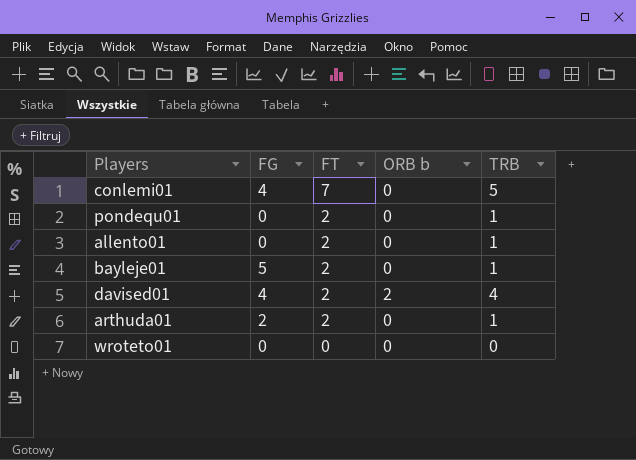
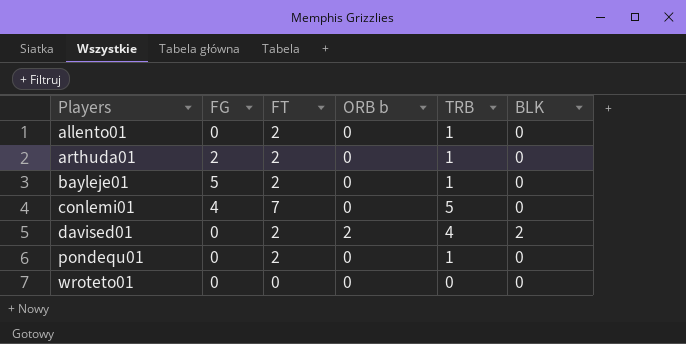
row order: FT descending -> Players ascending
column BLK | position: none -> 6
davised01 | FG: 4 -> 0

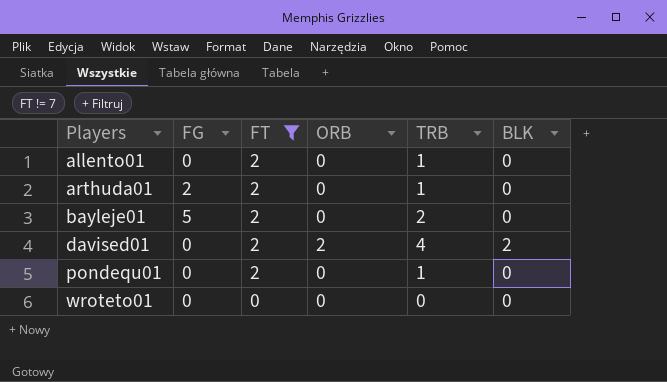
filter: none -> FT != 7
column name: ORB b -> ORB
bayleje01 | TRB: 1 -> 2

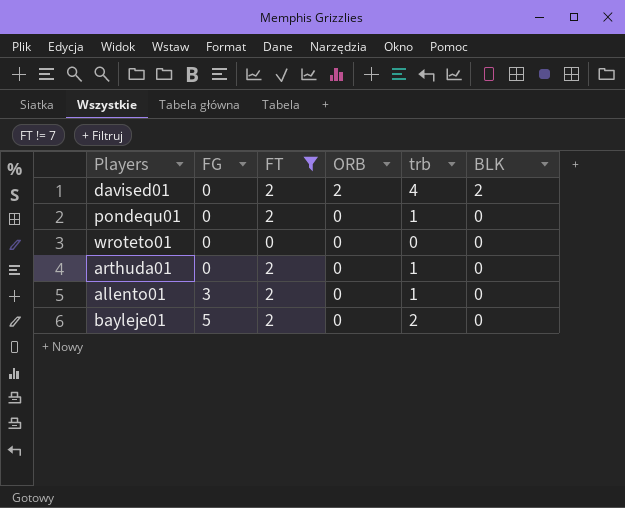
row order: Players ascending -> FG ascending
column name: TRB -> trb
arthuda01 | FG: 2 -> 0
allento01 | FG: 0 -> 3

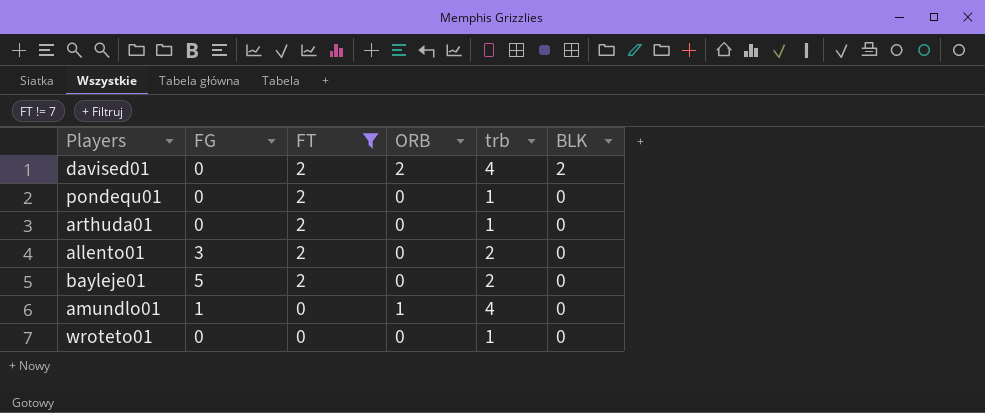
row order: FG ascending -> FT descending
allento01 | trb: 1 -> 2
row amundlo01: none -> 1 | 0 | 1 | 4 | 0
wroteto01 | trb: 0 -> 1

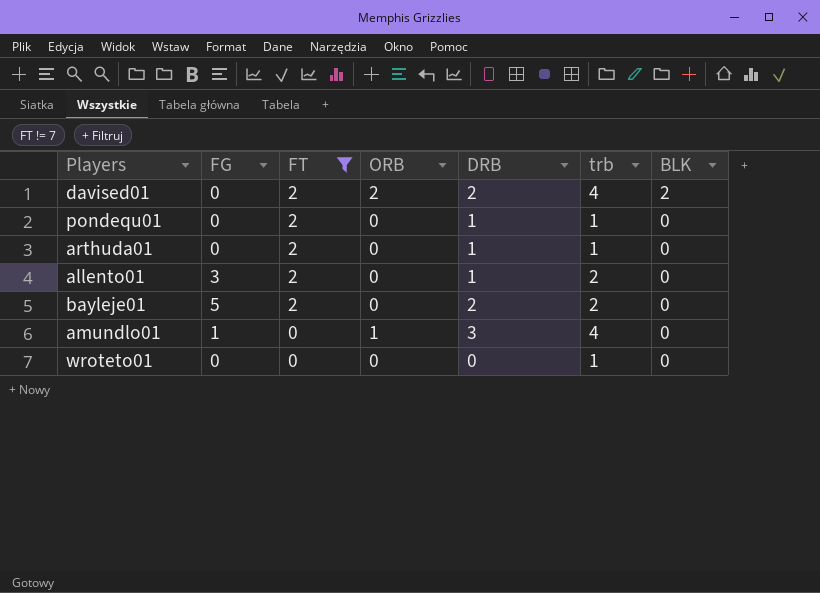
column DRB | position: none -> 5

